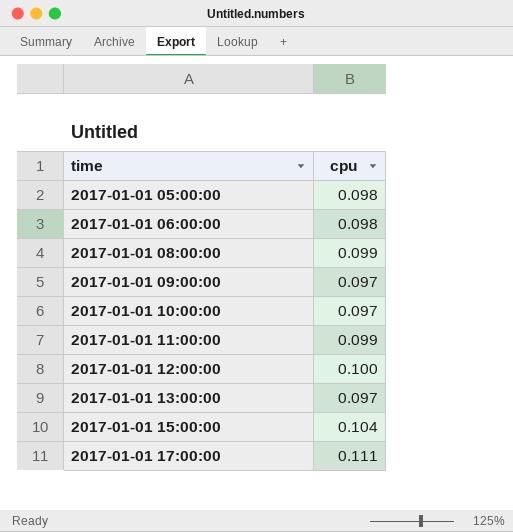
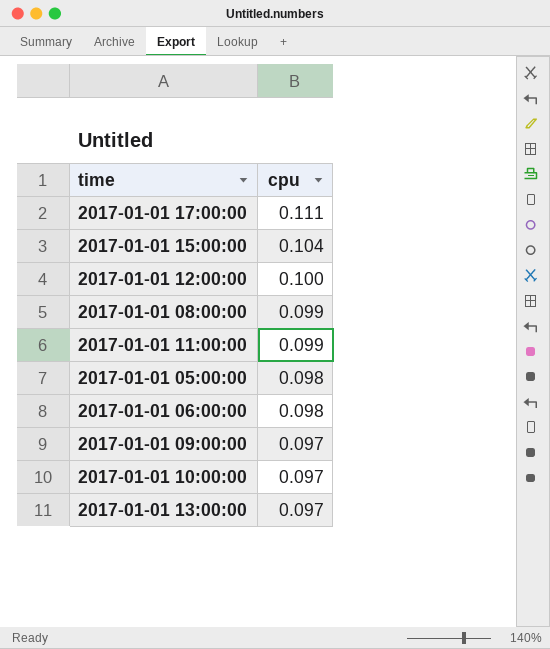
row order: time ascending -> cpu descending

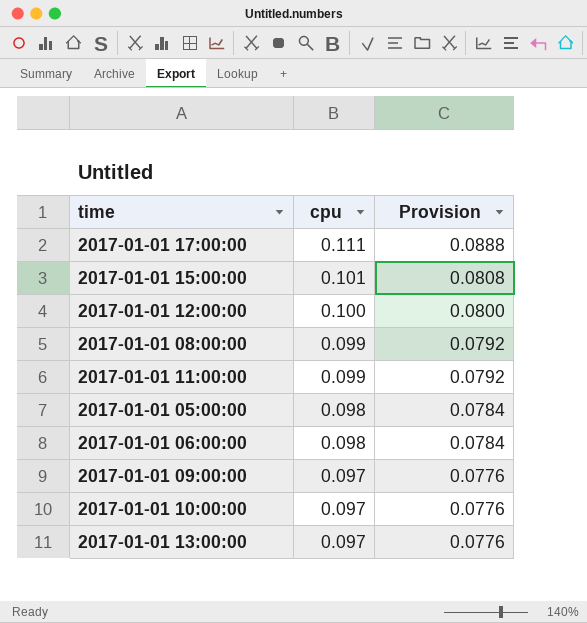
column Provision | formula: none -> [cpu] * 0.8
2017-01-01 15:00:00 | cpu: 0.104 -> 0.101

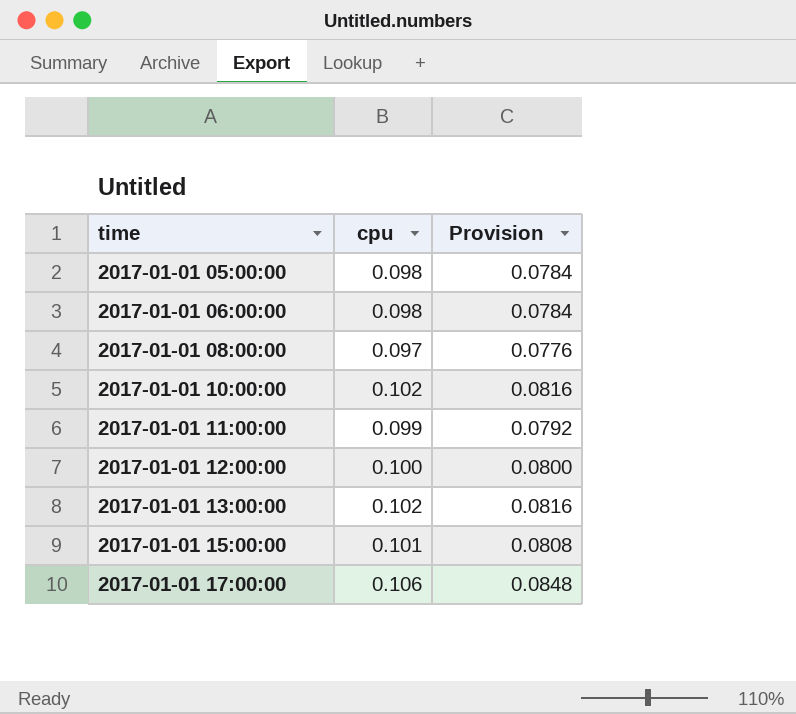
row order: cpu descending -> time ascending
row 2017-01-01 09:00:00: 0.097 | 0.0776 -> none
2017-01-01 08:00:00 | cpu: 0.099 -> 0.097
2017-01-01 08:00:00 | Provision: 0.0792 -> 0.0776
2017-01-01 10:00:00 | cpu: 0.097 -> 0.102
2017-01-01 10:00:00 | Provision: 0.0776 -> 0.0816
2017-01-01 13:00:00 | cpu: 0.097 -> 0.102
2017-01-01 13:00:00 | Provision: 0.0776 -> 0.0816
2017-01-01 17:00:00 | cpu: 0.111 -> 0.106
2017-01-01 17:00:00 | Provision: 0.0888 -> 0.0848

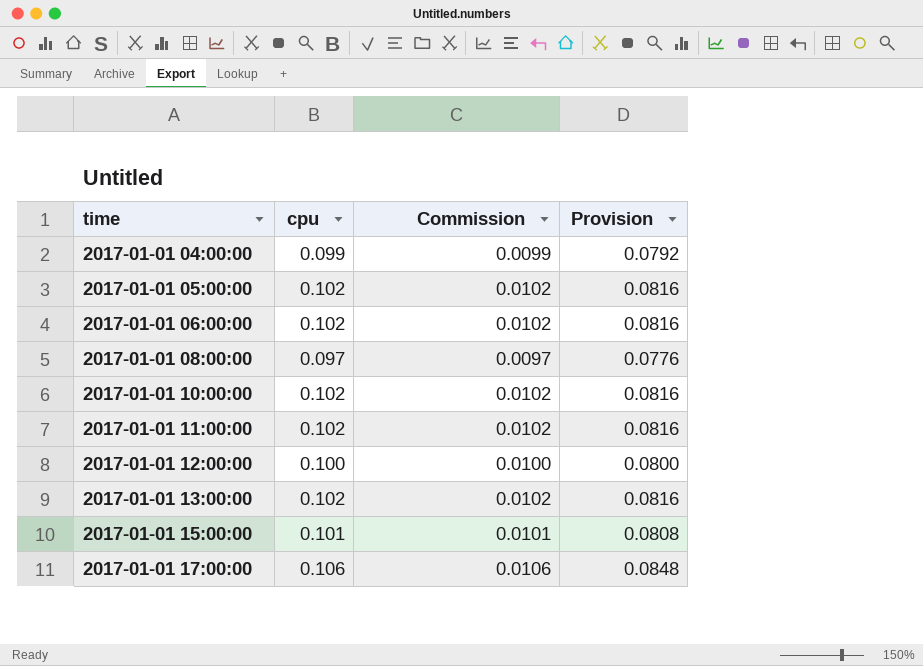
column Commission | formula: none -> [cpu] * 0.1
row 2017-01-01 04:00:00: none -> 0.099 | 0.0099 | 0.0792
2017-01-01 05:00:00 | cpu: 0.098 -> 0.102
2017-01-01 05:00:00 | Provision: 0.0784 -> 0.0816
2017-01-01 06:00:00 | cpu: 0.098 -> 0.102
2017-01-01 06:00:00 | Provision: 0.0784 -> 0.0816
2017-01-01 11:00:00 | cpu: 0.099 -> 0.102
2017-01-01 11:00:00 | Provision: 0.0792 -> 0.0816

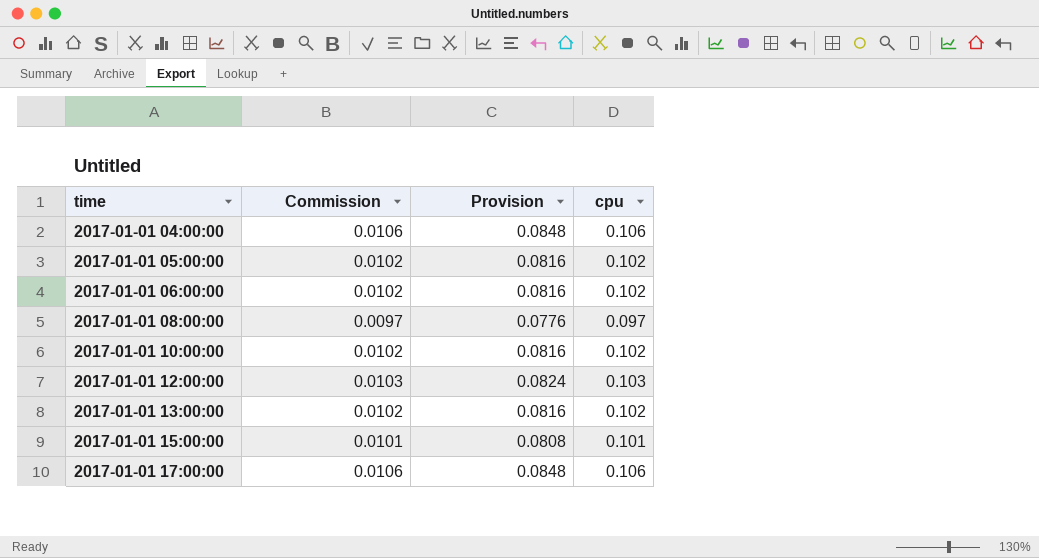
column cpu | position: 2 -> 4
row 2017-01-01 11:00:00: 0.102 | 0.0102 | 0.0816 -> none
2017-01-01 04:00:00 | Commission: 0.0099 -> 0.0106
2017-01-01 04:00:00 | Provision: 0.0792 -> 0.0848
2017-01-01 04:00:00 | cpu: 0.099 -> 0.106
2017-01-01 12:00:00 | Commission: 0.0100 -> 0.0103
2017-01-01 12:00:00 | Provision: 0.0800 -> 0.0824
2017-01-01 12:00:00 | cpu: 0.100 -> 0.103

